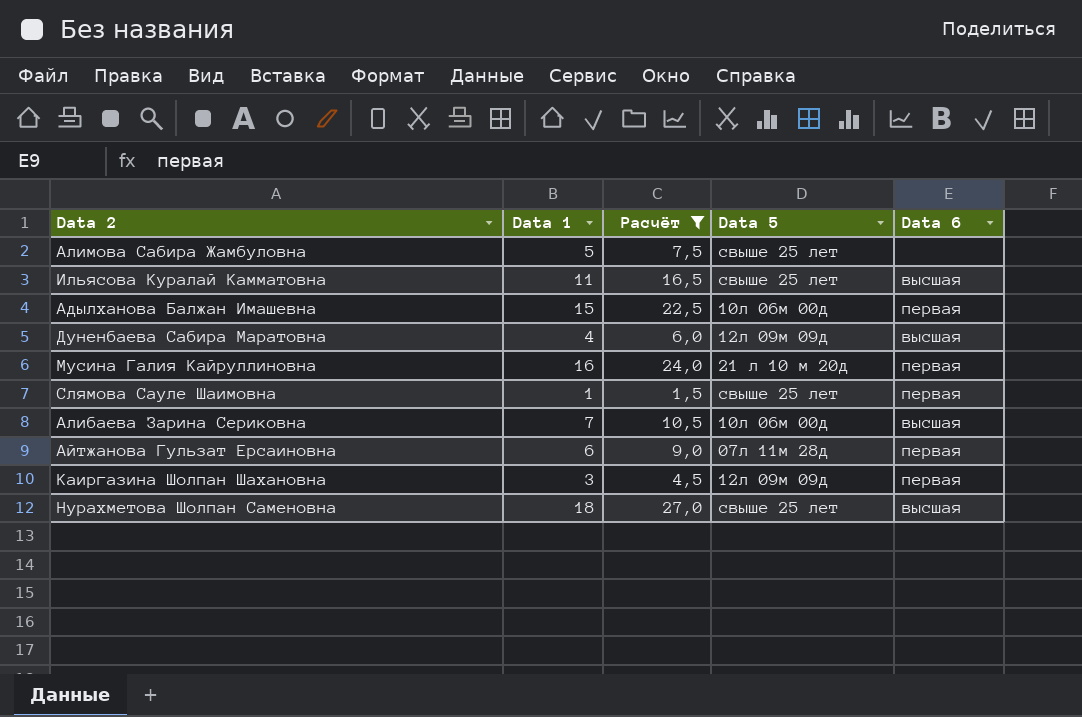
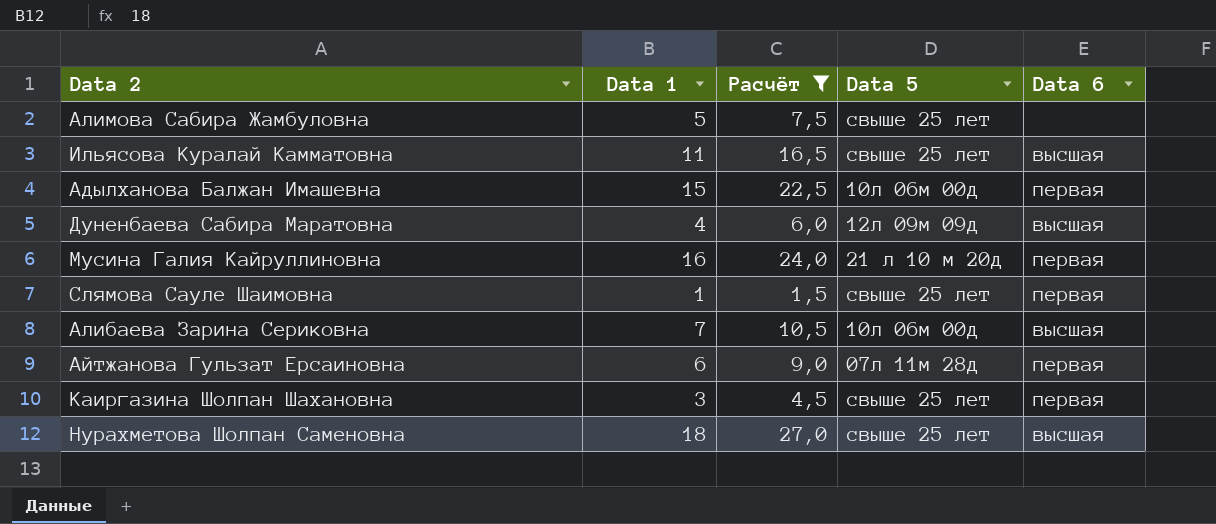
Каиргазина Шолпан Шахановна | Data 5: 12л 09м 09д -> свыше 25 лет

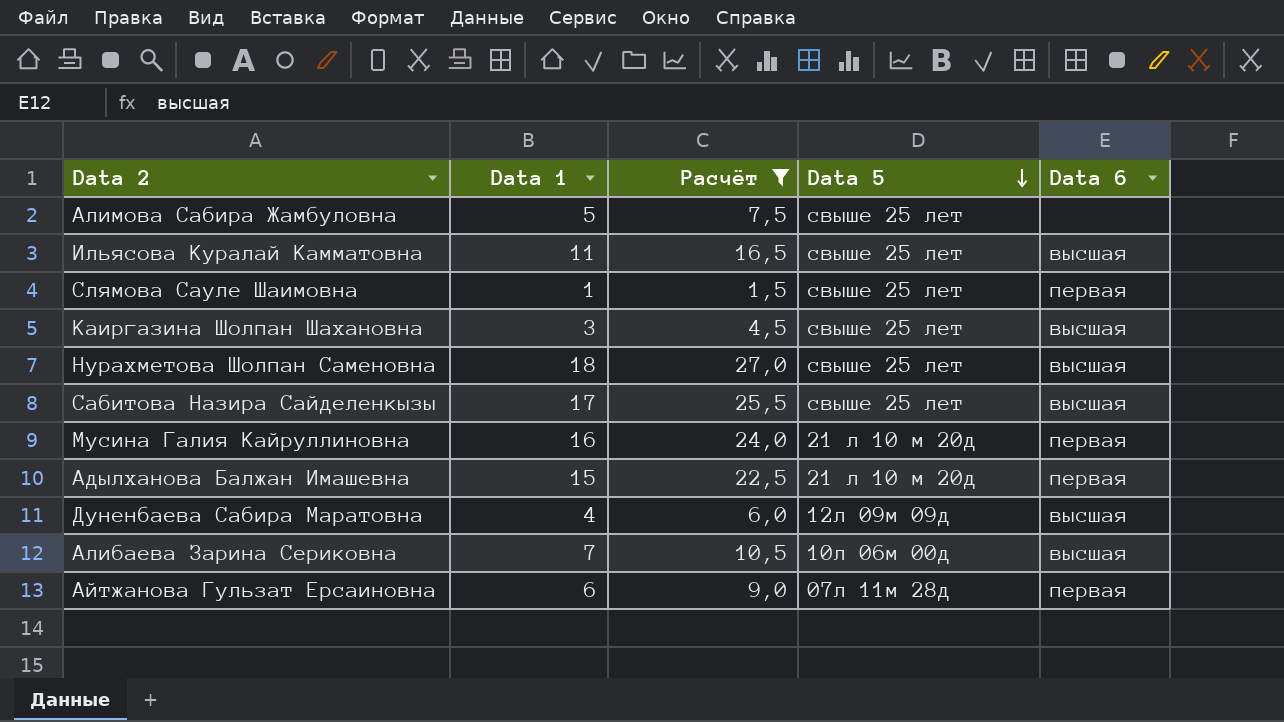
row order: none -> Data 5 descending
Каиргазина Шолпан Шахановна | Data 6: первая -> высшая
row Сабитова Назира Сайделенкызы: none -> 17 | 25,5 | свыше 25 лет | высшая
Адылханова Балжан Имашевна | Data 5: 10л 06м 00д -> 21 л 10 м 20д

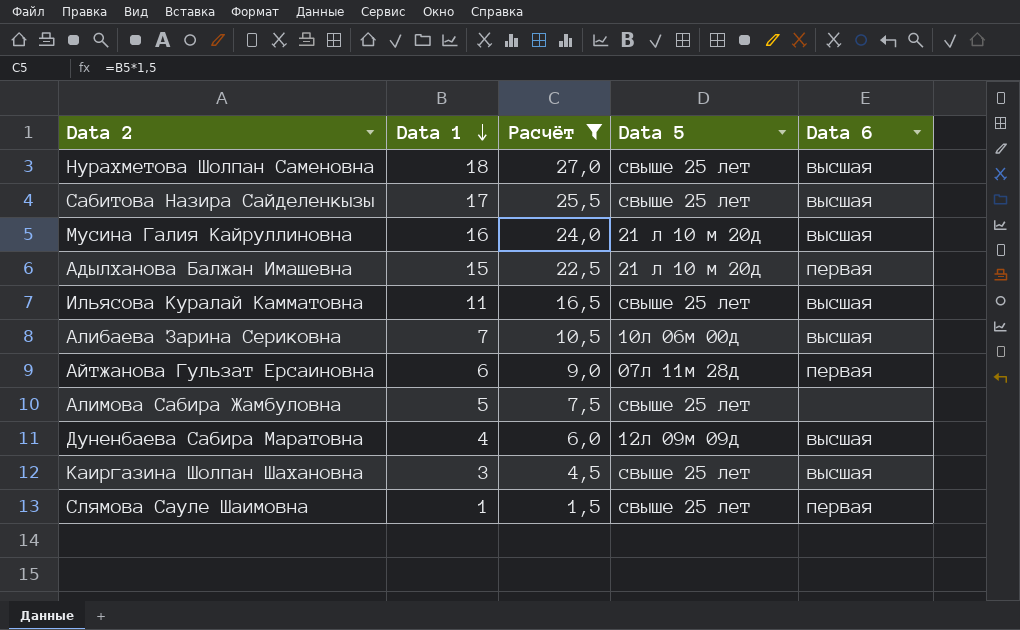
row order: Data 5 descending -> Data 1 descending
Мусина Галия Кайруллиновна | Data 6: первая -> высшая

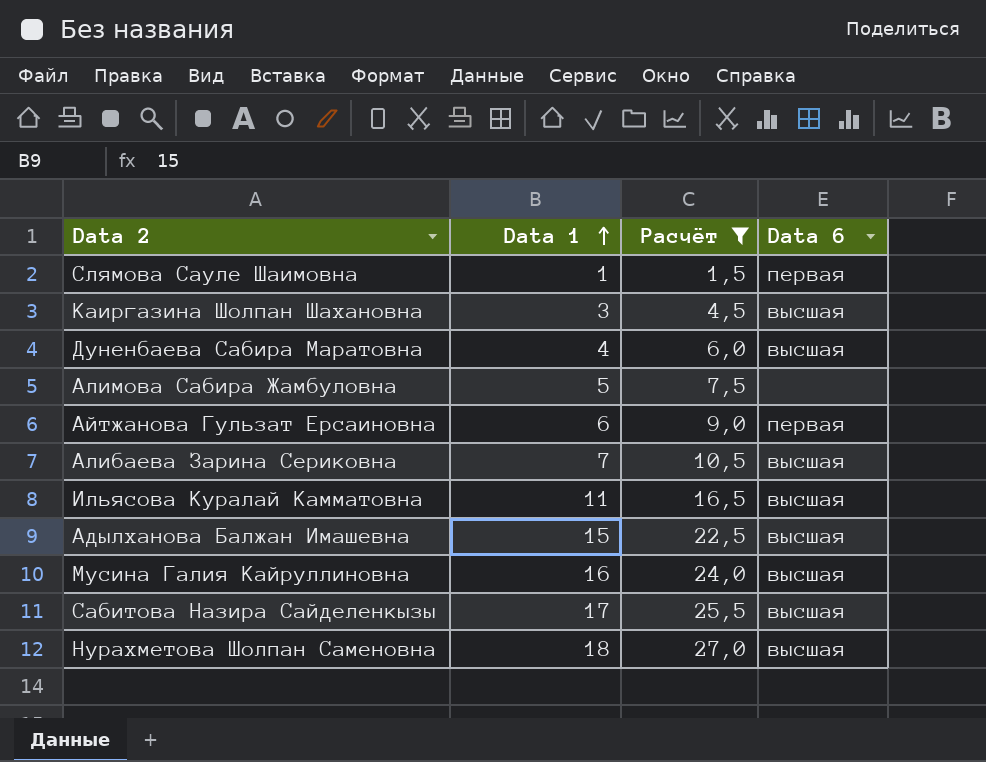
row order: Data 1 descending -> Data 1 ascending
column Data 5 | position: 4 -> none
Адылханова Балжан Имашевна | Data 6: первая -> высшая

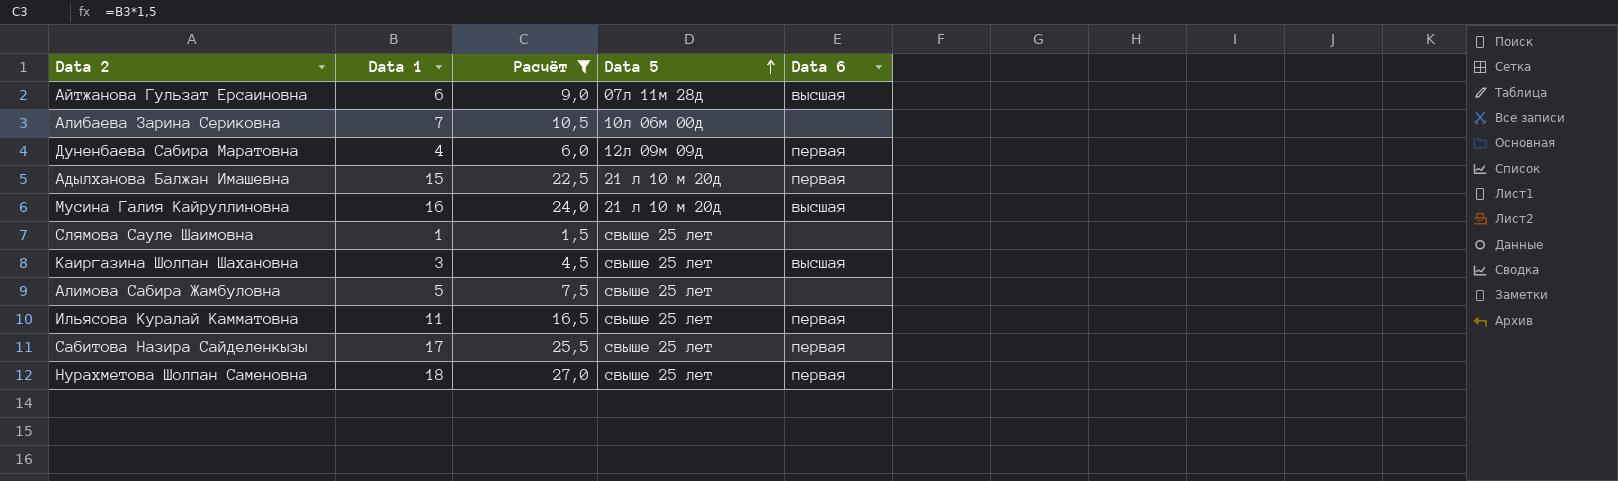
row order: Data 1 ascending -> Data 5 ascending
column Data 5 | position: none -> 4
Айтжанова Гульзат Ерсаиновна | Data 6: первая -> высшая
Алибаева Зарина Сериковна | Data 6: высшая -> none
Дуненбаева Сабира Маратовна | Data 6: высшая -> первая
Адылханова Балжан Имашевна | Data 6: высшая -> первая
Слямова Сауле Шаимовна | Data 6: первая -> none
Ильясова Куралай Камматовна | Data 6: высшая -> первая
Сабитова Назира Сайделенкызы | Data 6: высшая -> первая
Нурахметова Шолпан Саменовна | Data 6: высшая -> первая

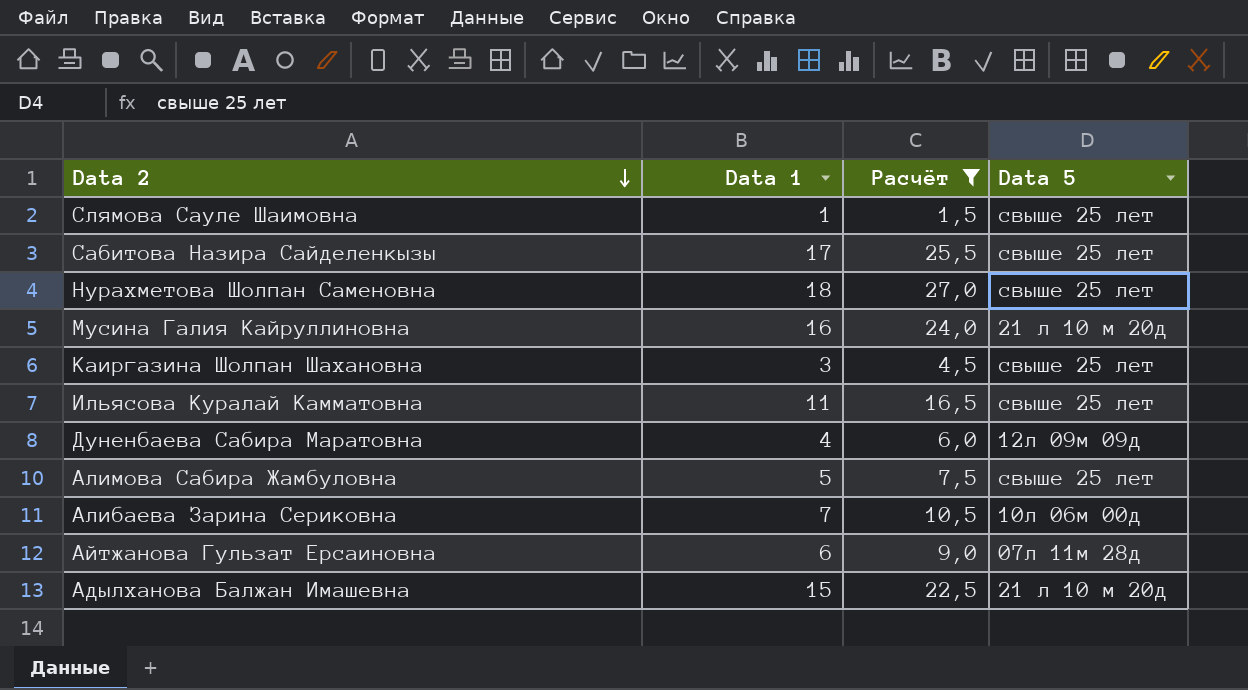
row order: Data 5 ascending -> Data 2 descending
column Data 6 | position: 5 -> none

